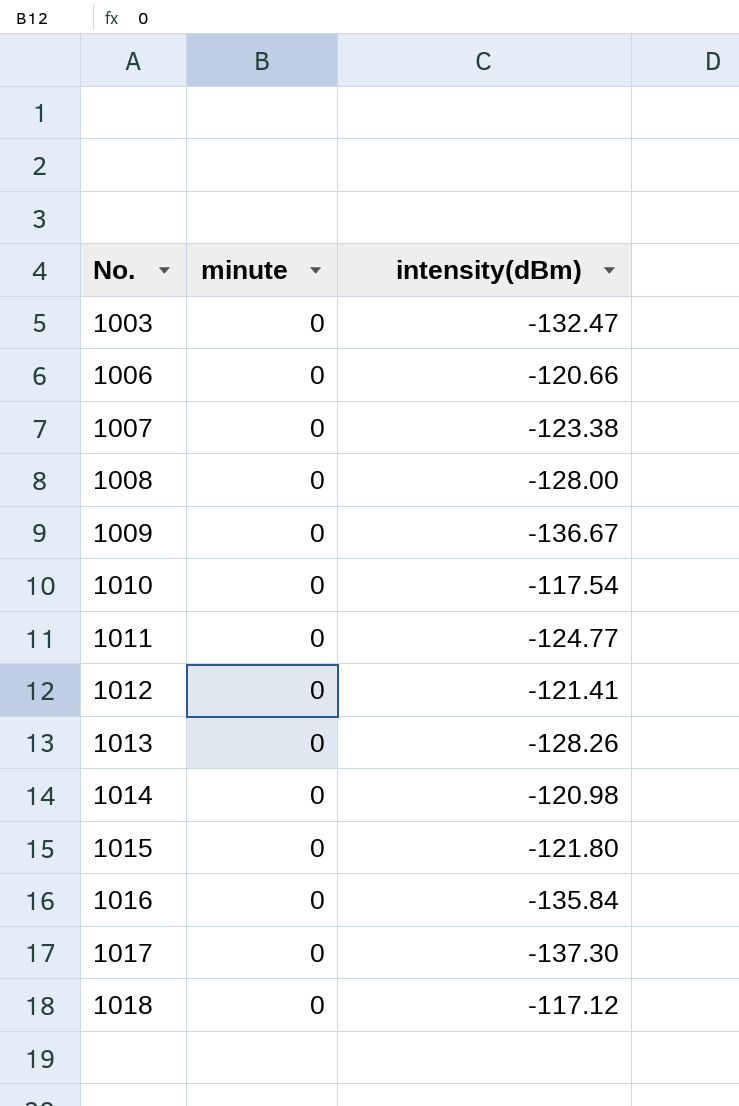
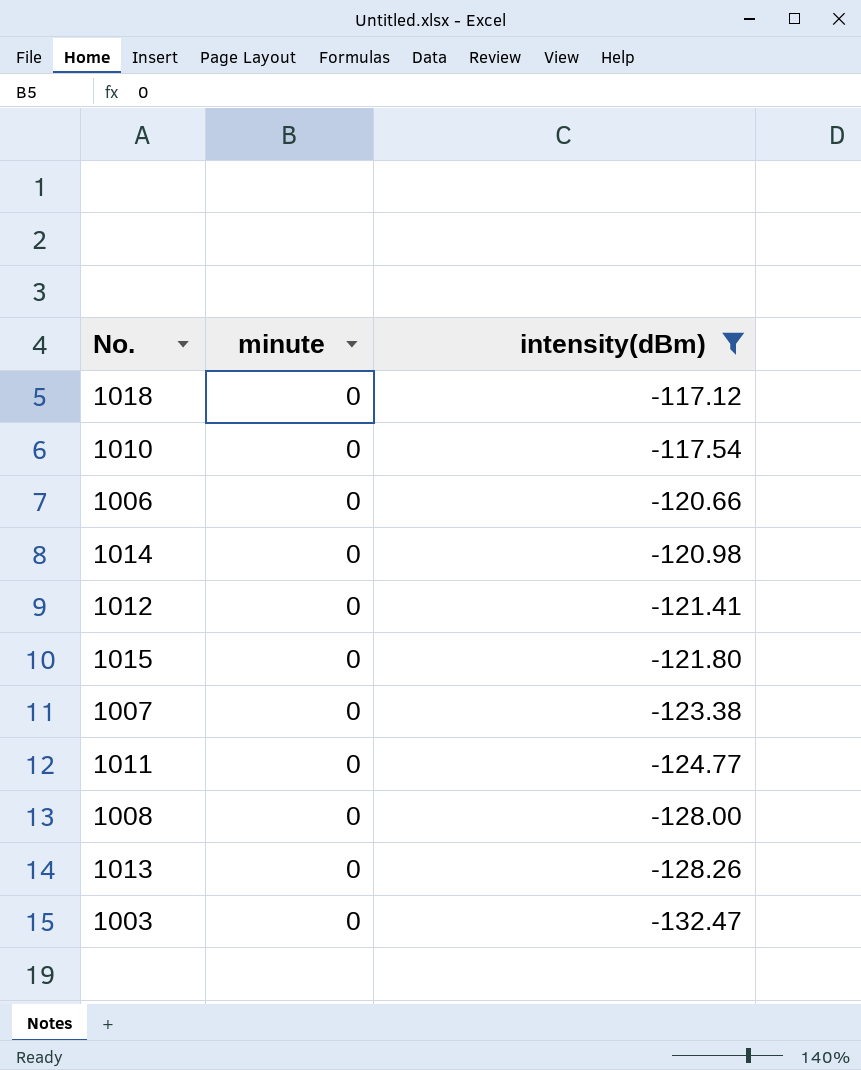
filter: none -> intensity(dBm) >= -132.47
row order: No. ascending -> intensity(dBm) descending

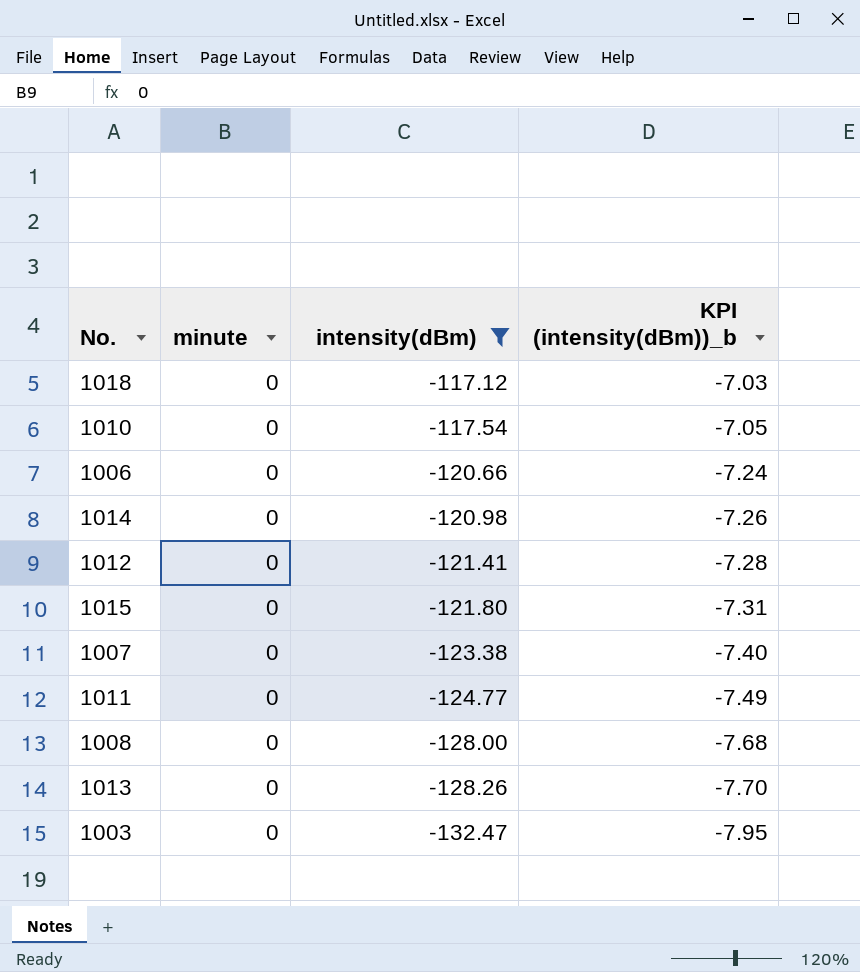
column KPI (intensity(dBm))_b | formula: none -> [intensity(dBm)] * 0.06

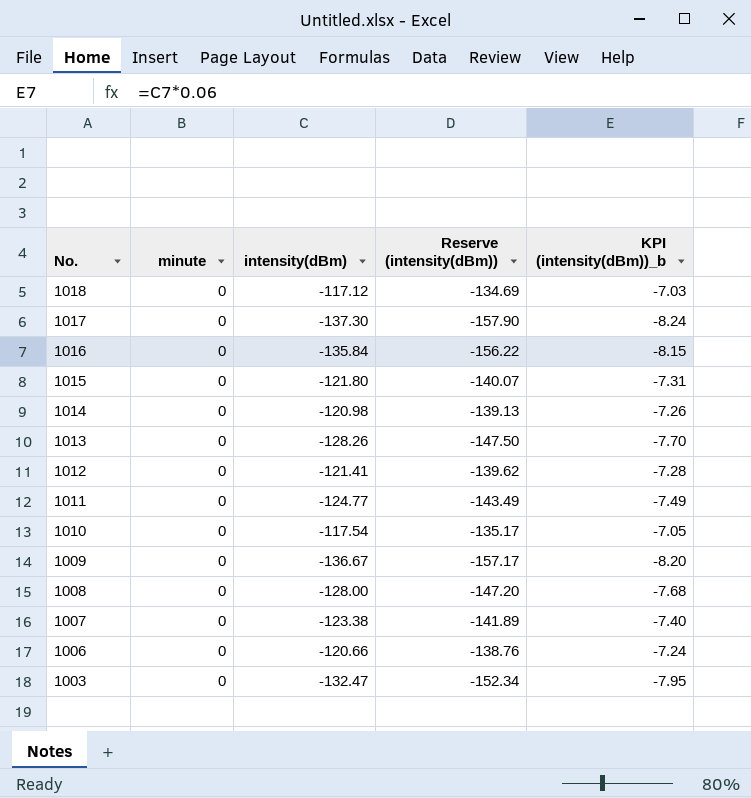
filter: intensity(dBm) >= -132.47 -> none
row order: intensity(dBm) descending -> No. descending
column Reserve (intensity(dBm)) | formula: none -> [intensity(dBm)] * 1.15

